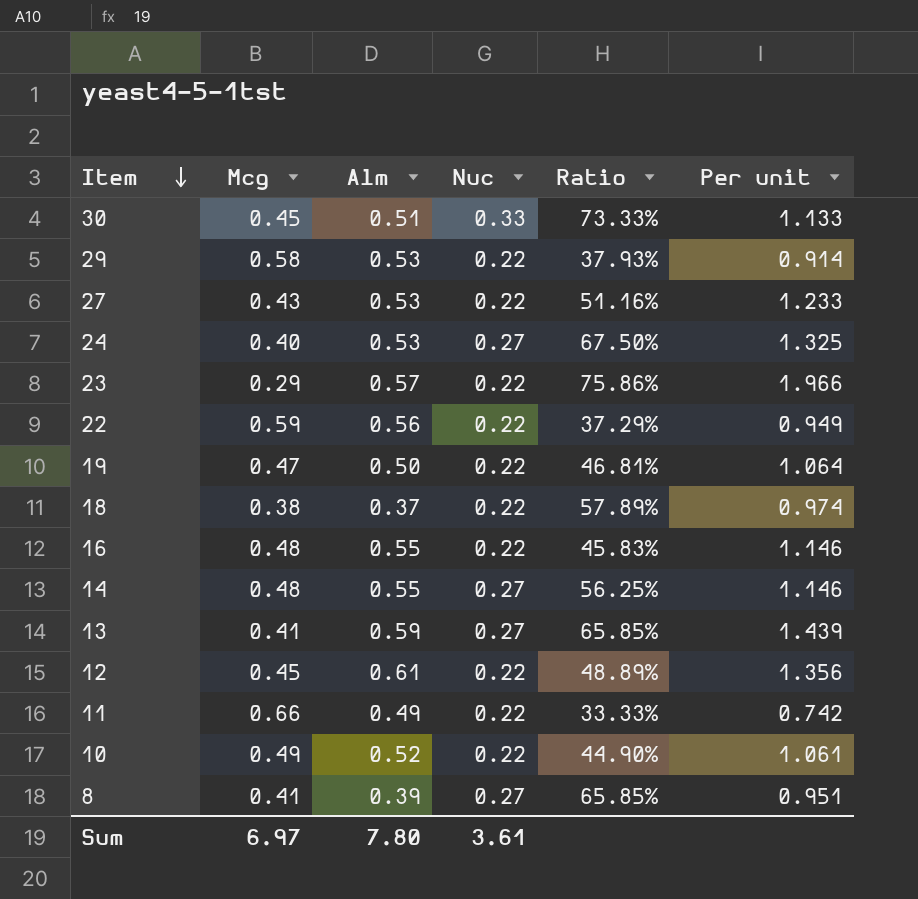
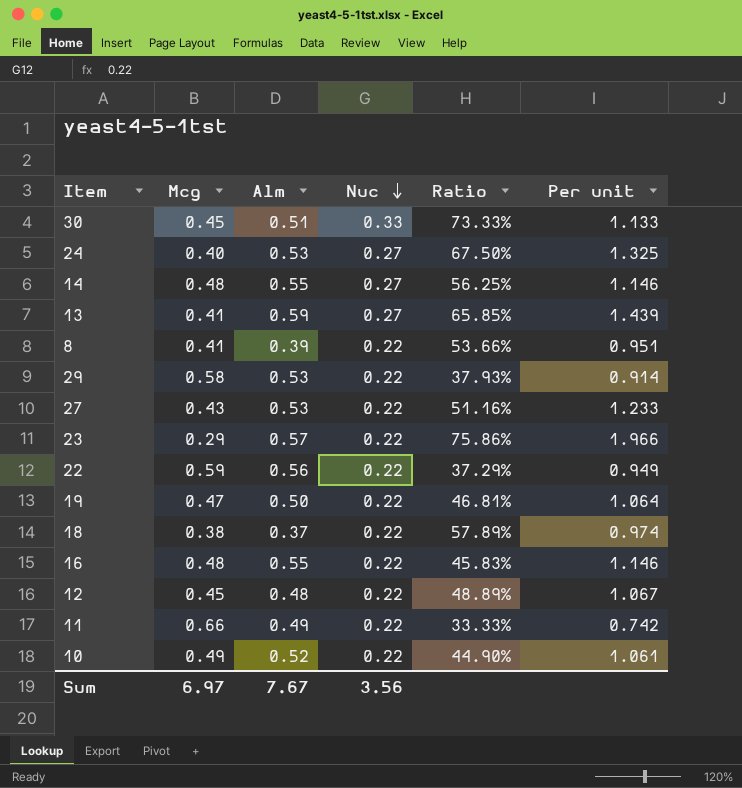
row order: Item descending -> Nuc descending
8 | Nuc: 0.27 -> 0.22
8 | Ratio: 65.85% -> 53.66%
12 | Alm: 0.61 -> 0.48
12 | Per unit: 1.356 -> 1.067
Sum | Alm: 7.80 -> 7.67
Sum | Nuc: 3.61 -> 3.56

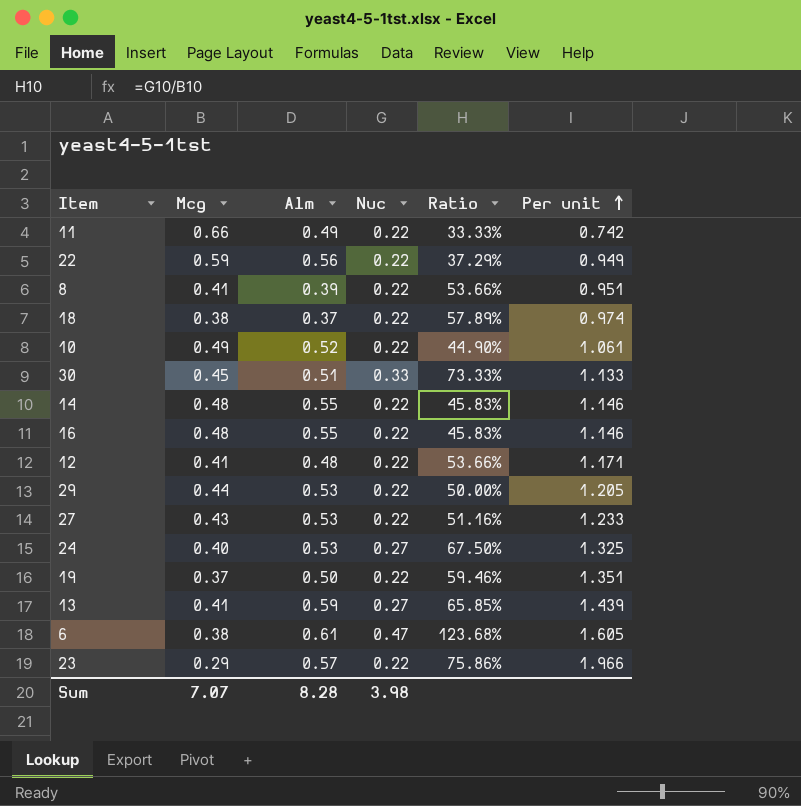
row order: Nuc descending -> Per unit ascending
14 | Nuc: 0.27 -> 0.22
14 | Ratio: 56.25% -> 45.83%
12 | Mcg: 0.45 -> 0.41
12 | Ratio: 48.89% -> 53.66%
12 | Per unit: 1.067 -> 1.171
29 | Mcg: 0.58 -> 0.44
29 | Ratio: 37.93% -> 50.00%
29 | Per unit: 0.914 -> 1.205
19 | Mcg: 0.47 -> 0.37
19 | Ratio: 46.81% -> 59.46%
19 | Per unit: 1.064 -> 1.351
row 6: none -> 0.38 | 0.61 | 0.47 | 123.68% | 1.605
Sum | Mcg: 6.97 -> 7.07
Sum | Alm: 7.67 -> 8.28
Sum | Nuc: 3.56 -> 3.98

